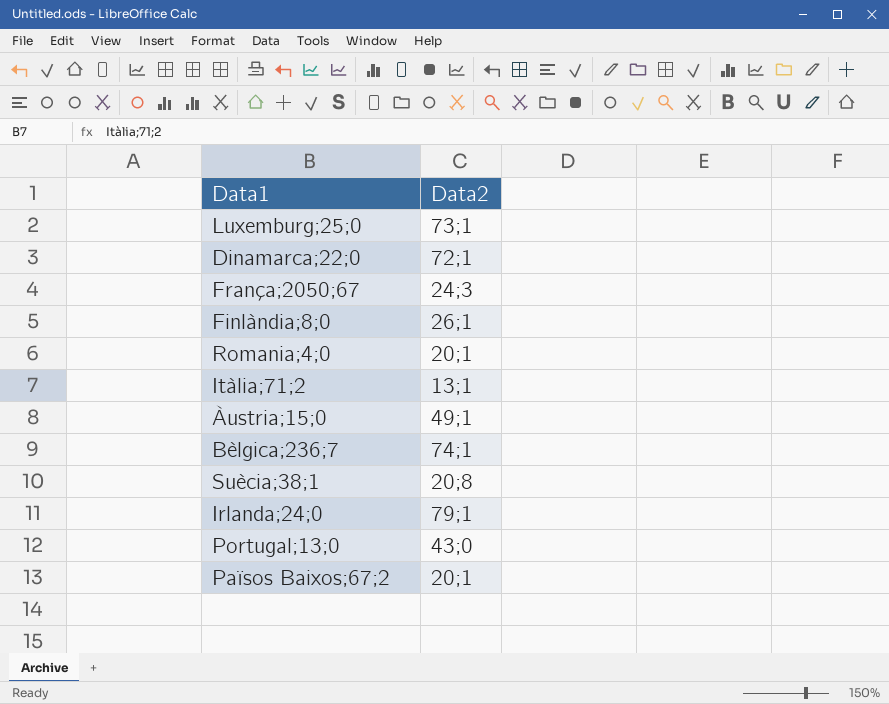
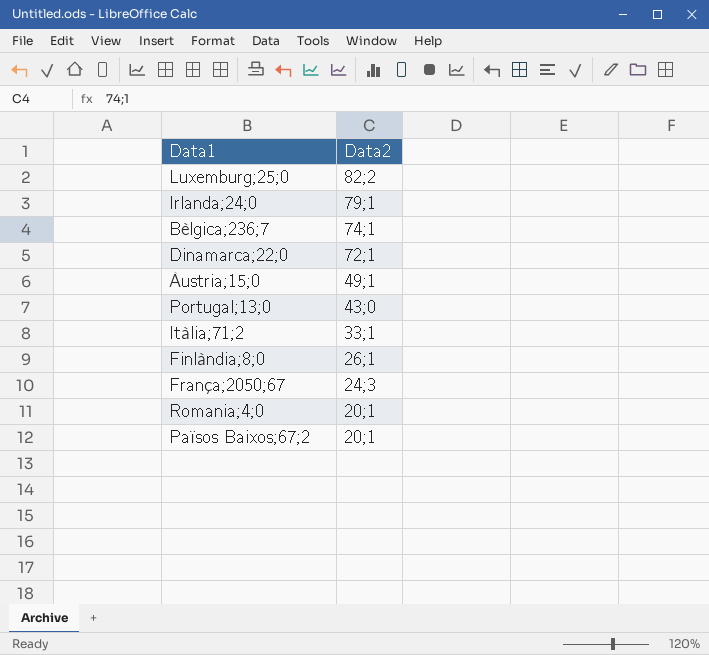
row order: none -> Data2 descending
row Suècia;38;1: 20;8 -> none
Luxemburg;25;0 | Data2: 73;1 -> 82;2
Itàlia;71;2 | Data2: 13;1 -> 33;1

